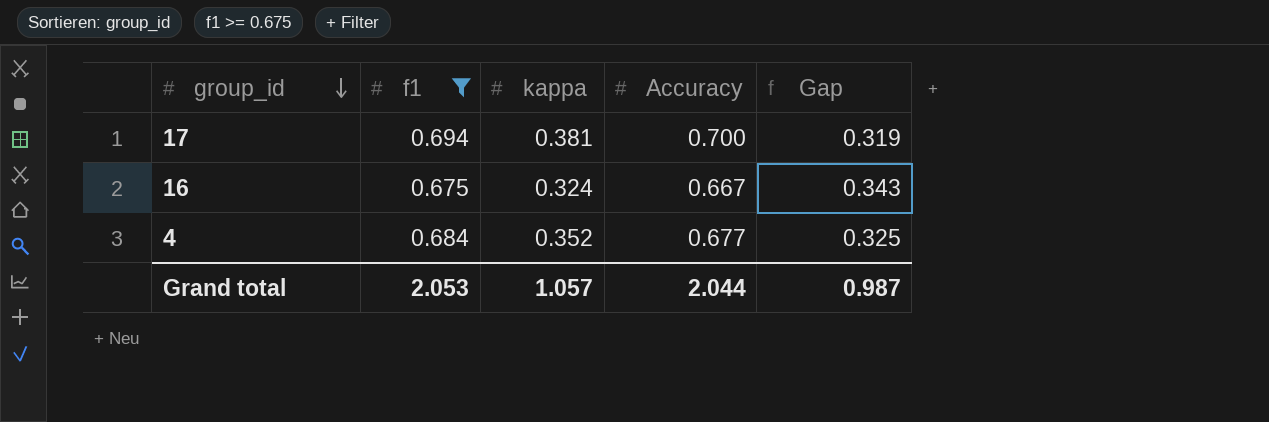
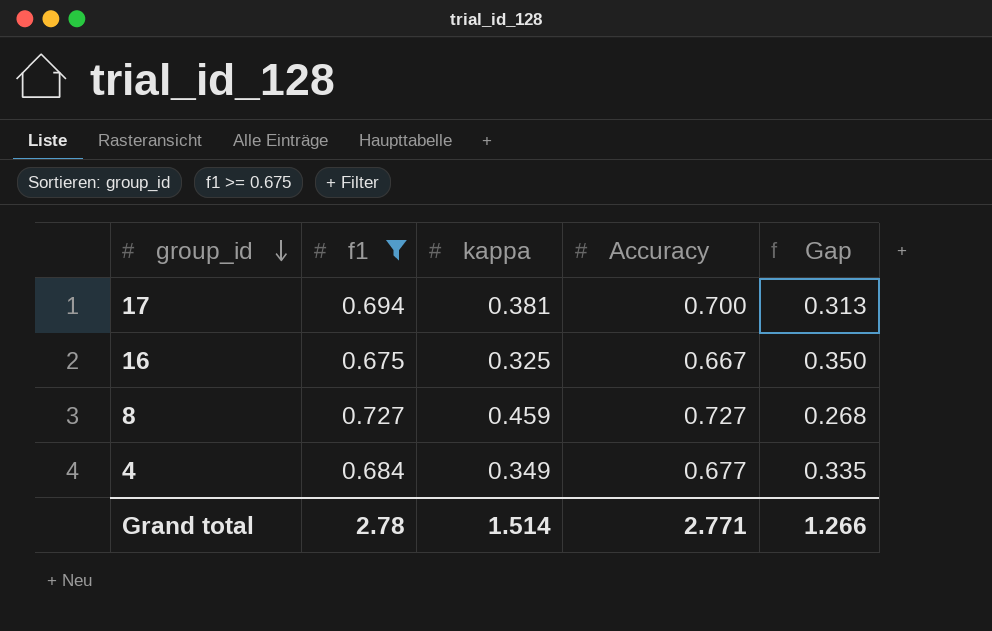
column Gap | formula: [Accuracy] - [kappa] -> [f1] - [kappa]
16 | kappa: 0.324 -> 0.325
row 8: none -> 0.727 | 0.459 | 0.727 | 0.268
4 | kappa: 0.352 -> 0.349
Grand total | f1: 2.053 -> 2.78
Grand total | kappa: 1.057 -> 1.514
Grand total | Accuracy: 2.044 -> 2.771
Grand total | Gap: 0.987 -> 1.266

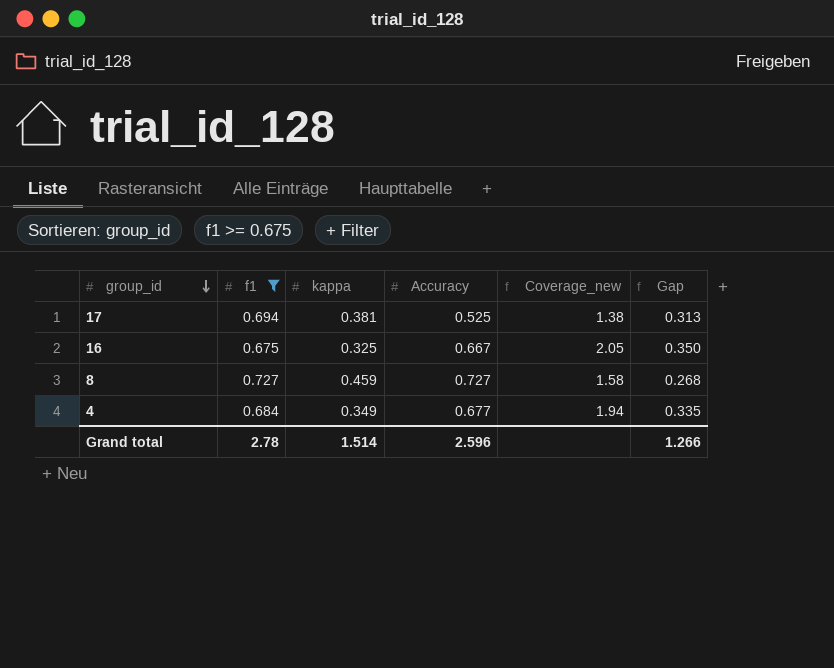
column Coverage_new | formula: none -> [Accuracy] / [kappa]
17 | Accuracy: 0.700 -> 0.525
Grand total | Accuracy: 2.771 -> 2.596

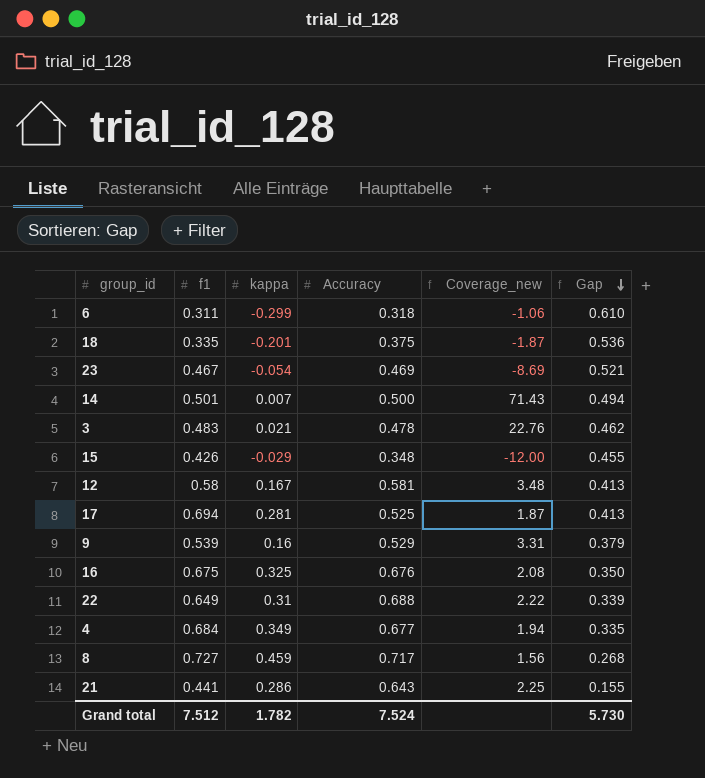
filter: f1 >= 0.675 -> none
row order: group_id descending -> Gap descending
17 | kappa: 0.381 -> 0.281
17 | Coverage_new: 1.38 -> 1.87
17 | Gap: 0.313 -> 0.413
16 | Accuracy: 0.667 -> 0.676
16 | Coverage_new: 2.05 -> 2.08
8 | Accuracy: 0.727 -> 0.717
8 | Coverage_new: 1.58 -> 1.56
Grand total | f1: 2.78 -> 7.512
Grand total | kappa: 1.514 -> 1.782
Grand total | Accuracy: 2.596 -> 7.524
Grand total | Gap: 1.266 -> 5.730

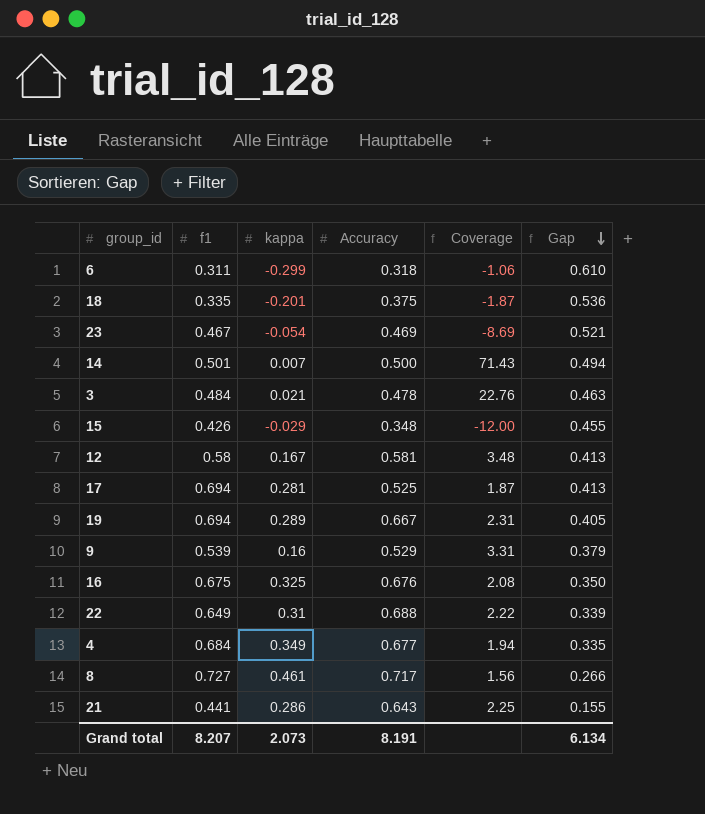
column name: Coverage_new -> Coverage
3 | f1: 0.483 -> 0.484
3 | Gap: 0.462 -> 0.463
row 19: none -> 0.694 | 0.289 | 0.667 | 2.31 | 0.405
8 | kappa: 0.459 -> 0.461
8 | Gap: 0.268 -> 0.266
Grand total | f1: 7.512 -> 8.207
Grand total | kappa: 1.782 -> 2.073
Grand total | Accuracy: 7.524 -> 8.191
Grand total | Gap: 5.730 -> 6.134

